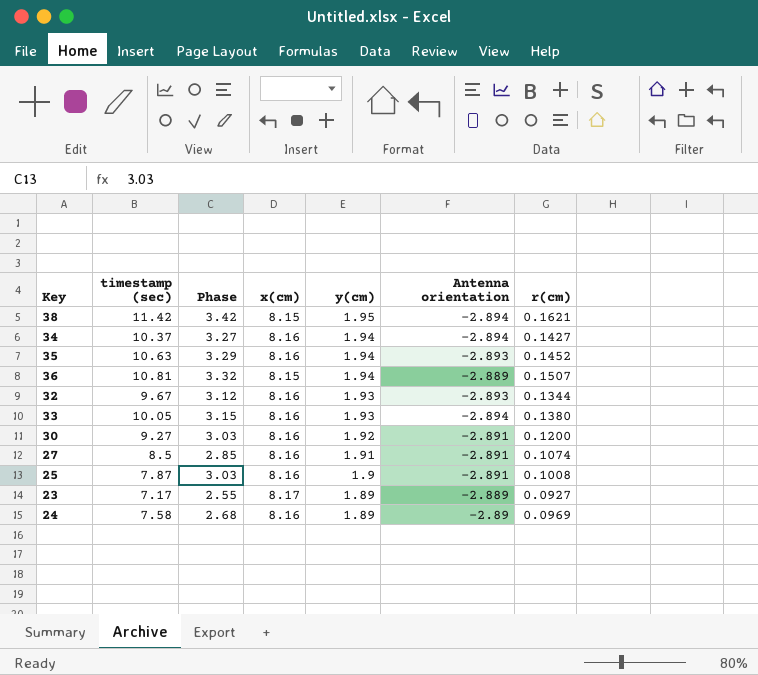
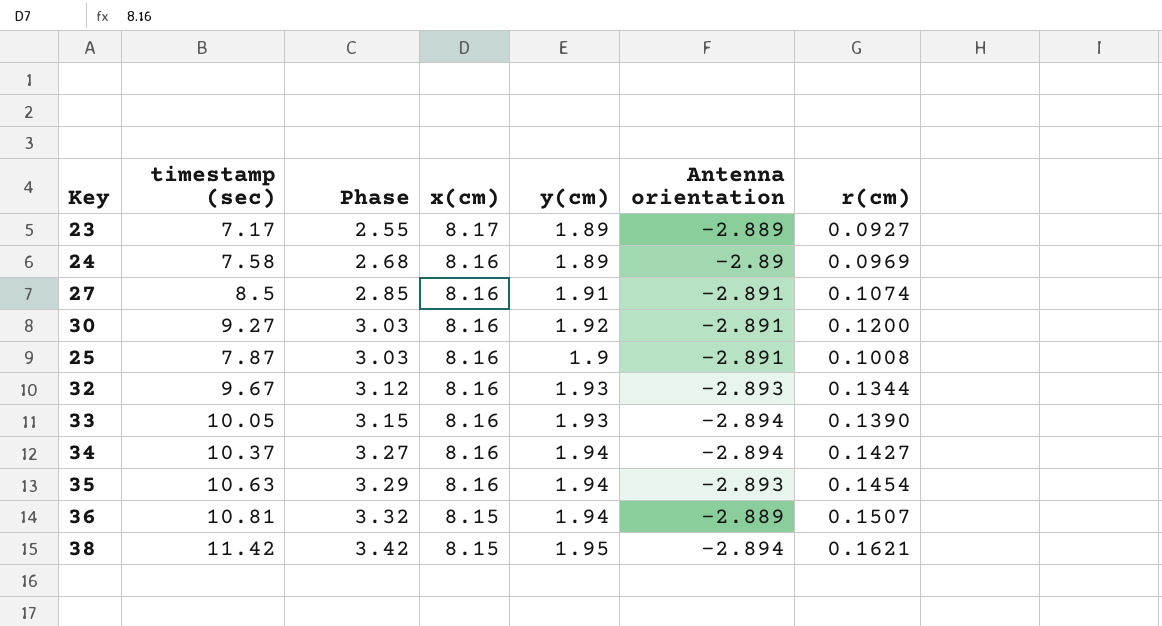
row order: y(cm) descending -> Phase ascending
33 | r(cm): 0.1380 -> 0.1390
35 | r(cm): 0.1452 -> 0.1454

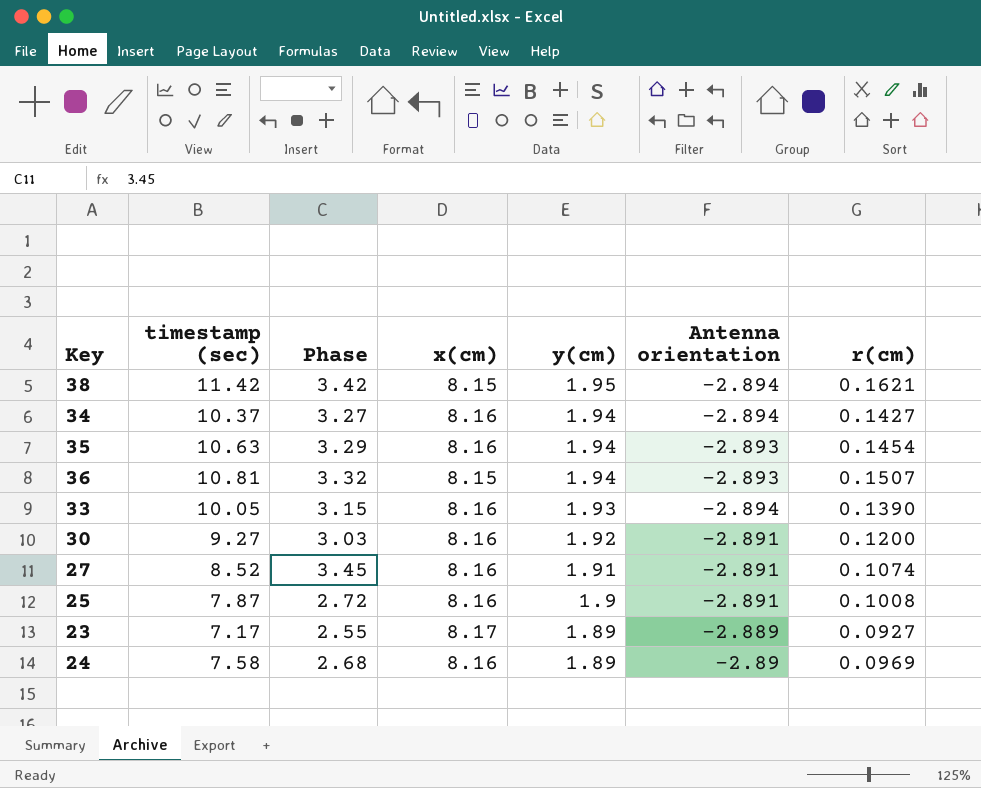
row order: Phase ascending -> y(cm) descending
row 32: 9.67 | 3.12 | 8.16 | 1.93 | -2.893 | 0.1344 -> none
36 | Antenna orientation: -2.889 -> -2.893
27 | timestamp (sec): 8.5 -> 8.52
27 | Phase: 2.85 -> 3.45
25 | Phase: 3.03 -> 2.72

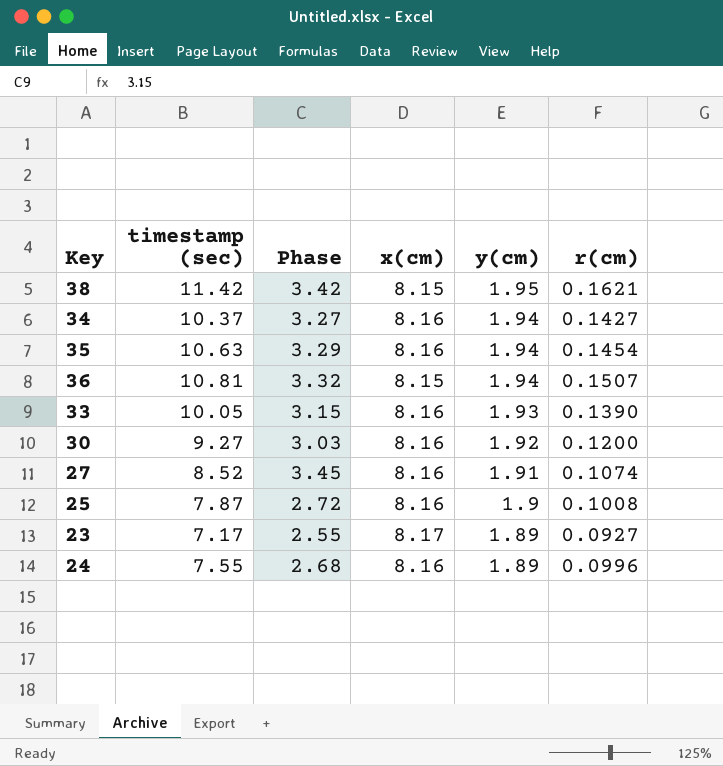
column Antenna orientation | position: 6 -> none
24 | timestamp (sec): 7.58 -> 7.55
24 | r(cm): 0.0969 -> 0.0996

